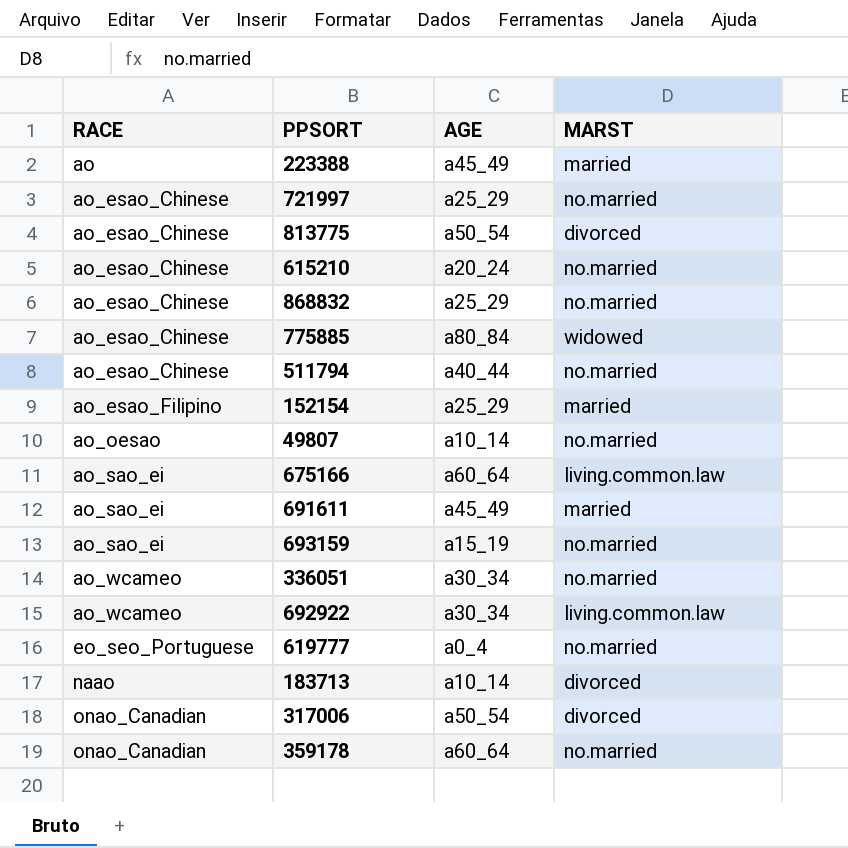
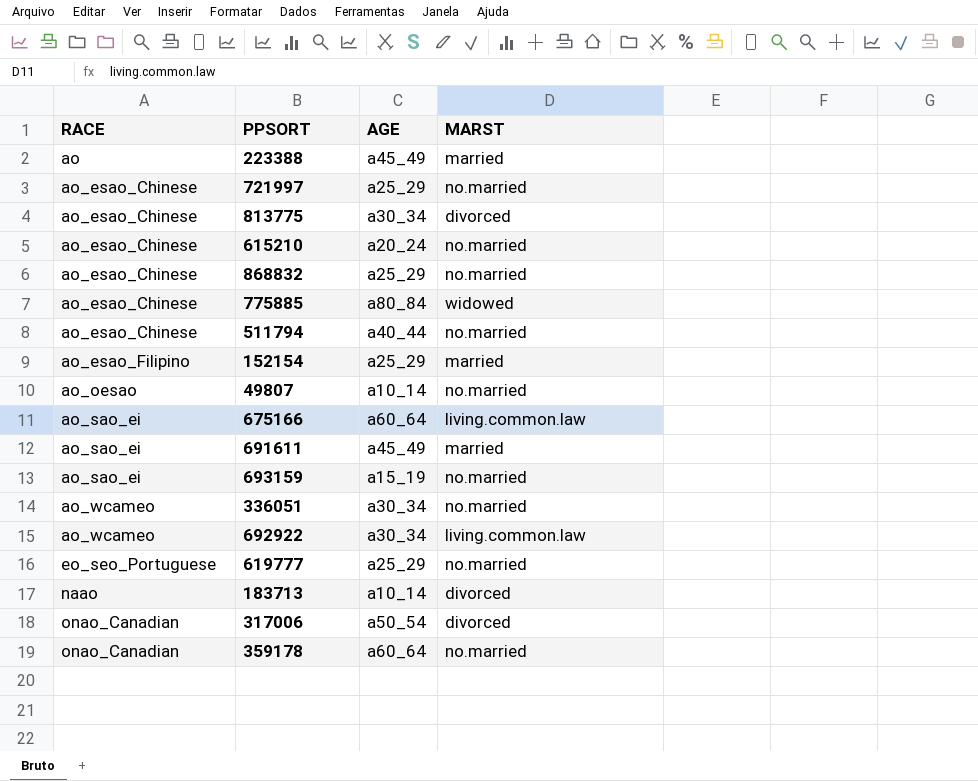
813775 | AGE: a50_54 -> a30_34
619777 | AGE: a0_4 -> a25_29

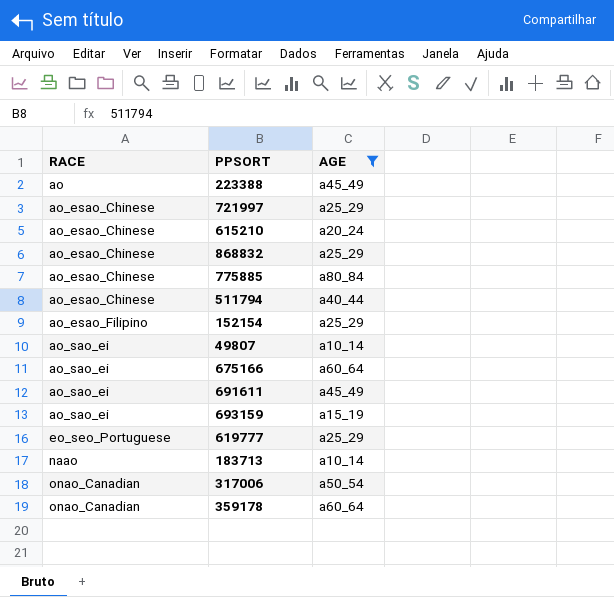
filter: none -> AGE != a30_34
column MARST | position: 4 -> none
49807 | RACE: ao_oesao -> ao_sao_ei

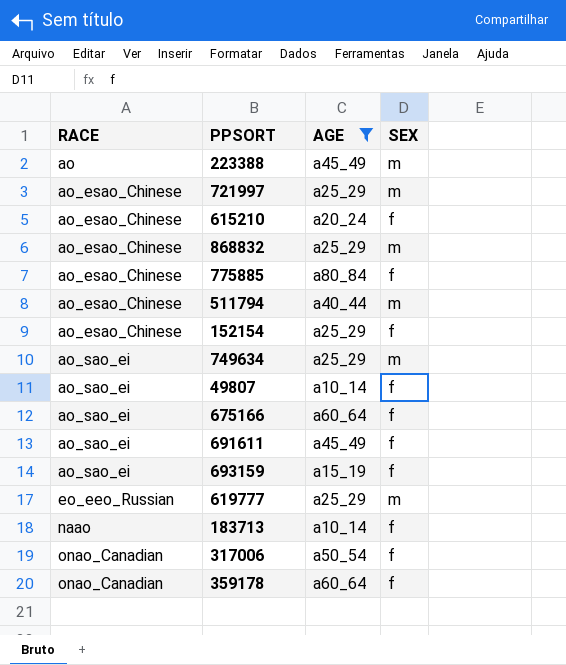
column SEX | position: none -> 4
152154 | RACE: ao_esao_Filipino -> ao_esao_Chinese
row 749634: none -> ao_sao_ei | a25_29 | m
619777 | RACE: eo_seo_Portuguese -> eo_eeo_Russian

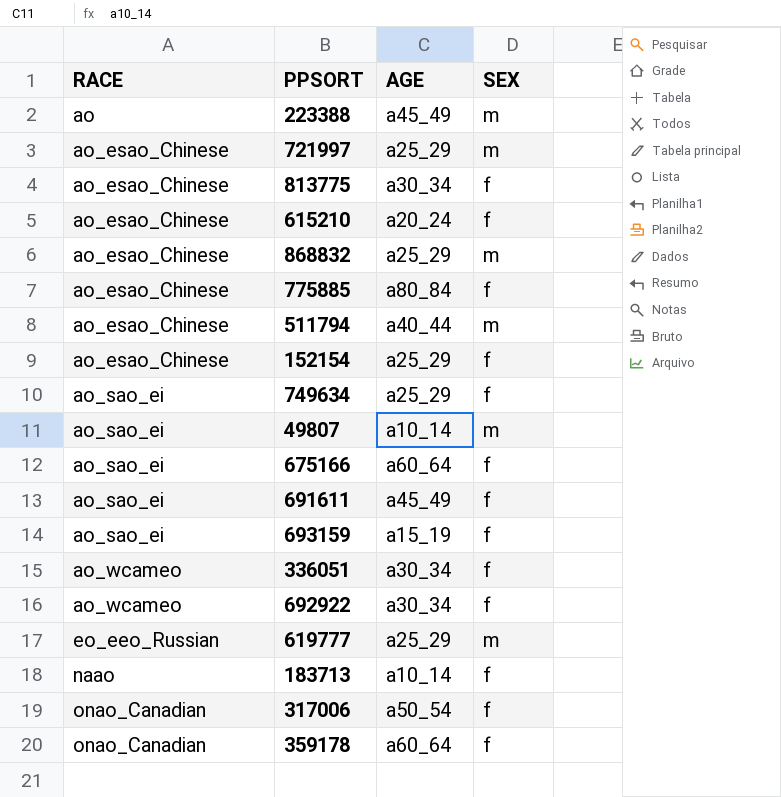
filter: AGE != a30_34 -> none
749634 | SEX: m -> f
49807 | SEX: f -> m

